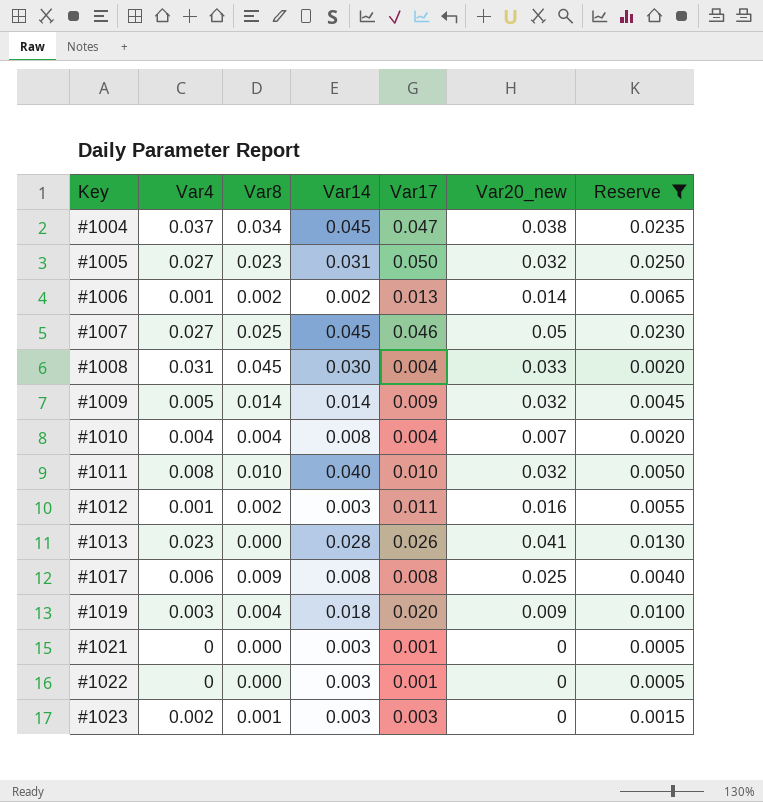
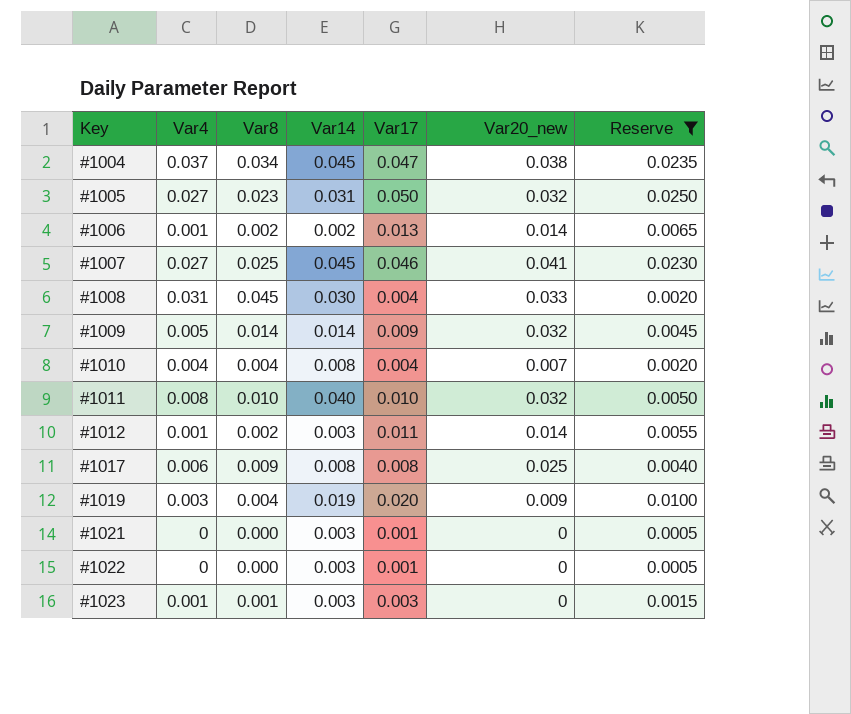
row #1013: 0.023 | 0.000 | 0.028 | 0.026 | 0.041 | 0.0130 -> none
#1007 | Var20_new: 0.05 -> 0.041
#1012 | Var20_new: 0.016 -> 0.014
#1019 | Var14: 0.018 -> 0.019
#1023 | Var4: 0.002 -> 0.001

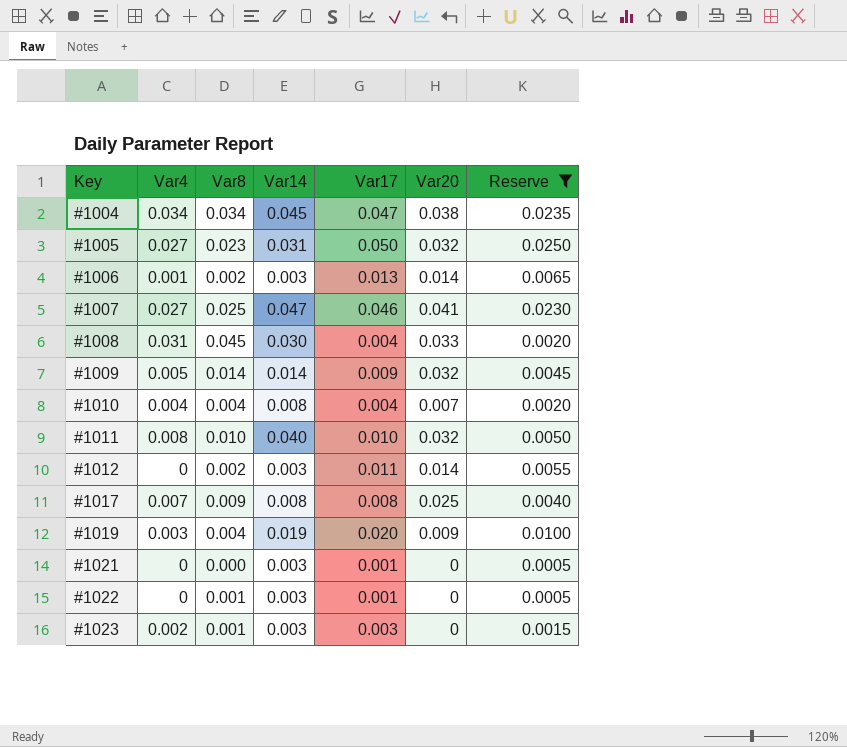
column name: Var20_new -> Var20
#1004 | Var4: 0.037 -> 0.034
#1006 | Var14: 0.002 -> 0.003
#1007 | Var14: 0.045 -> 0.047
#1012 | Var4: 0.001 -> 0
#1017 | Var4: 0.006 -> 0.007
#1022 | Var8: 0.000 -> 0.001
#1023 | Var4: 0.001 -> 0.002

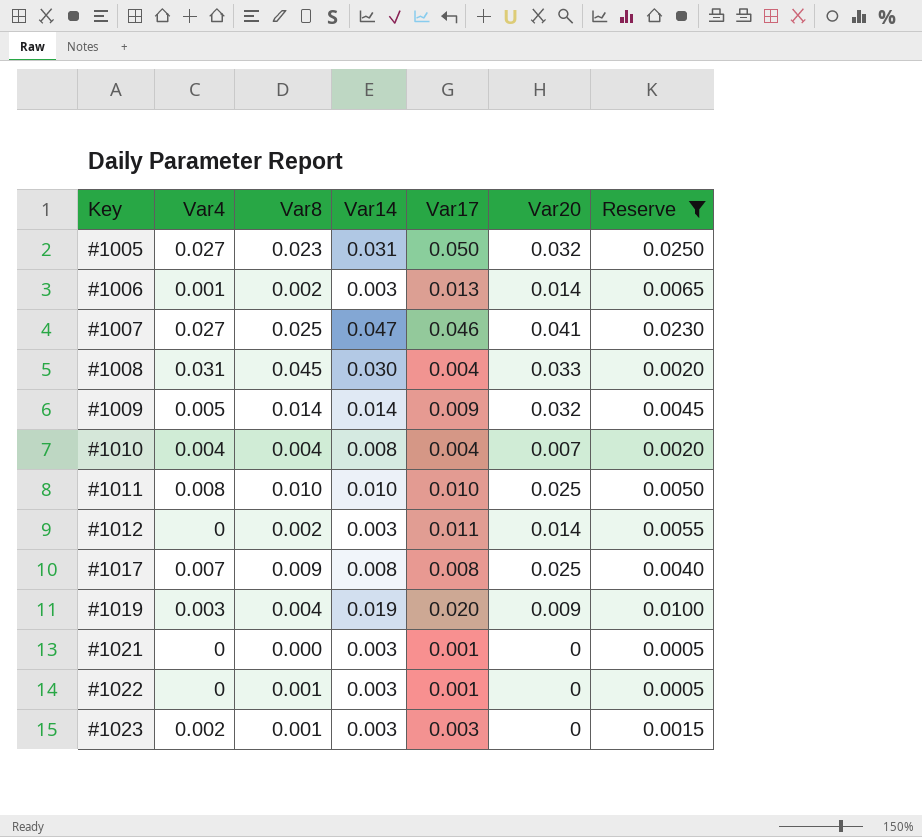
row #1004: 0.034 | 0.034 | 0.045 | 0.047 | 0.038 | 0.0235 -> none
#1011 | Var14: 0.040 -> 0.010
#1011 | Var20: 0.032 -> 0.025

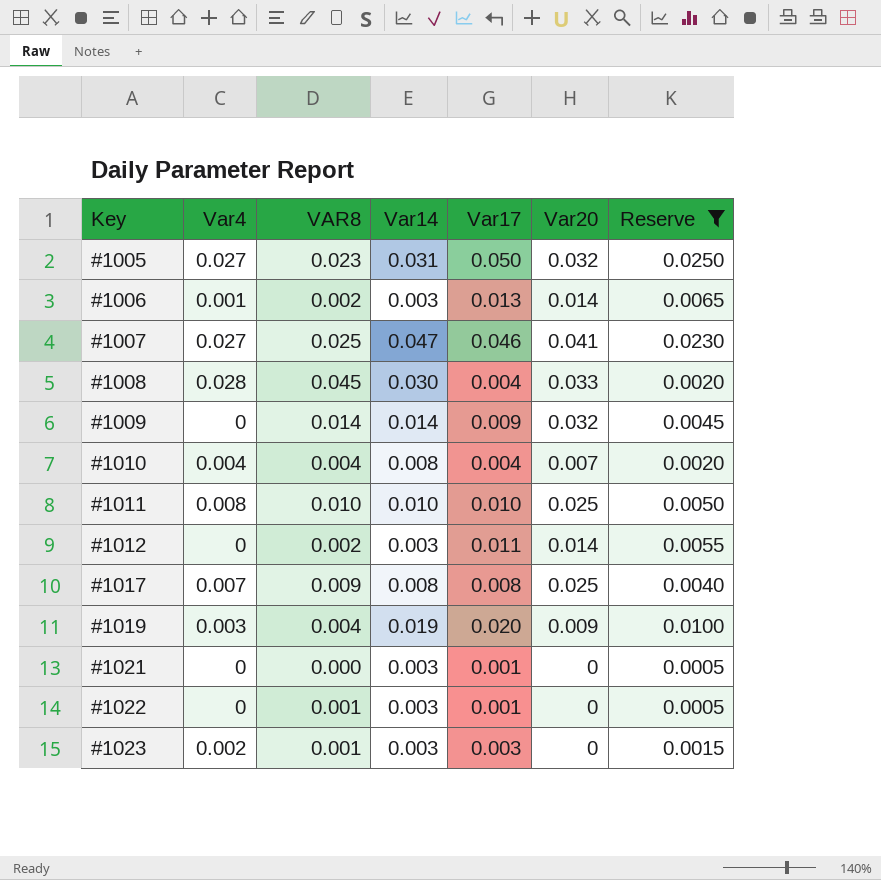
column name: Var8 -> VAR8
#1008 | Var4: 0.031 -> 0.028
#1009 | Var4: 0.005 -> 0

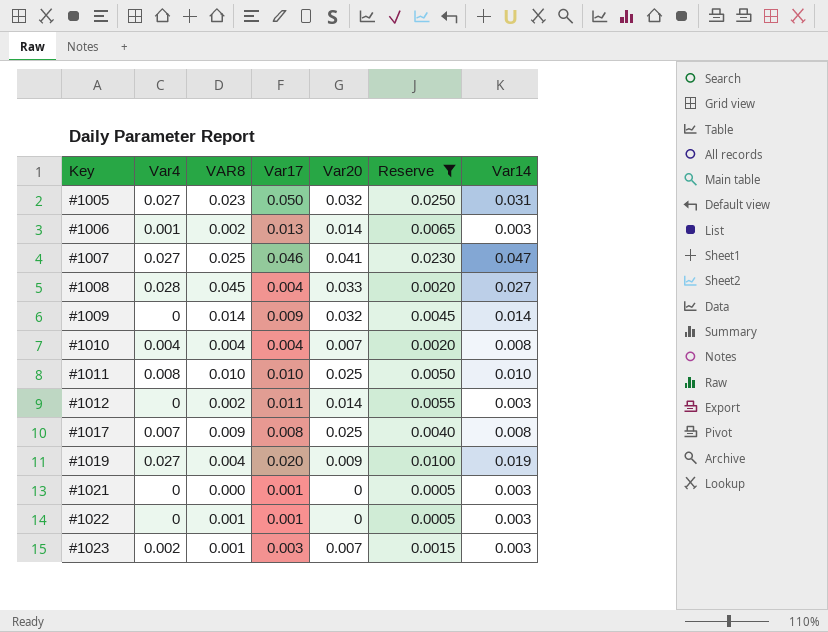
column Var14 | position: 4 -> 7
#1008 | Var14: 0.030 -> 0.027
#1019 | Var4: 0.003 -> 0.027
#1023 | Var20: 0 -> 0.007

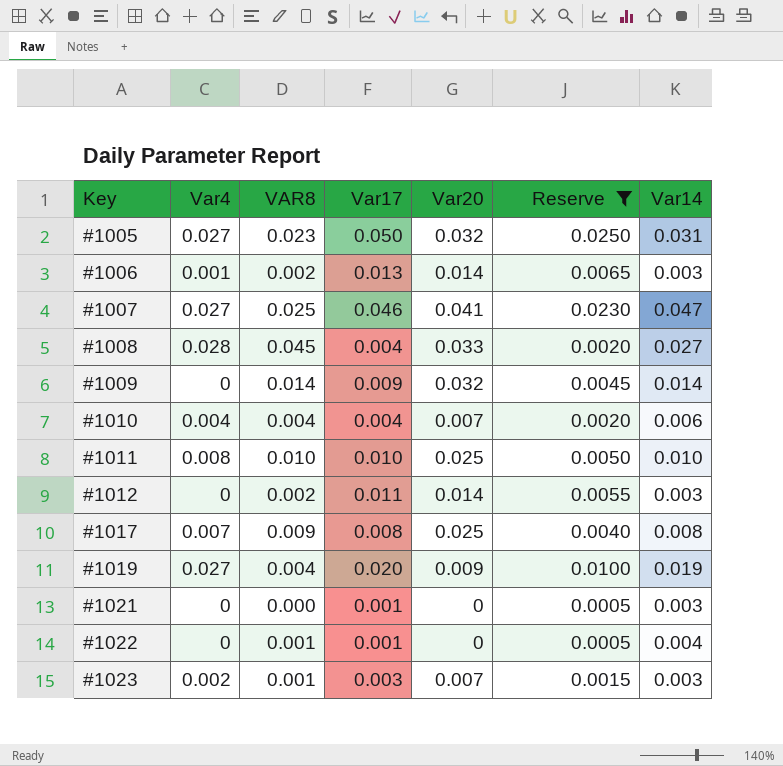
#1010 | Var14: 0.008 -> 0.006
#1022 | Var14: 0.003 -> 0.004

